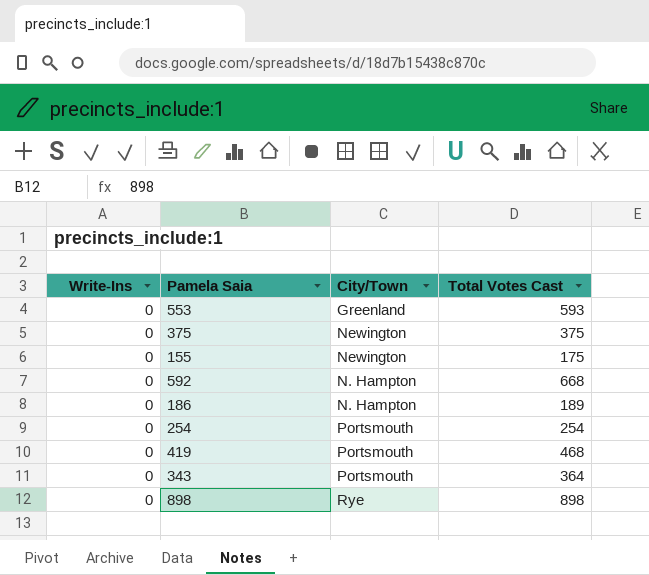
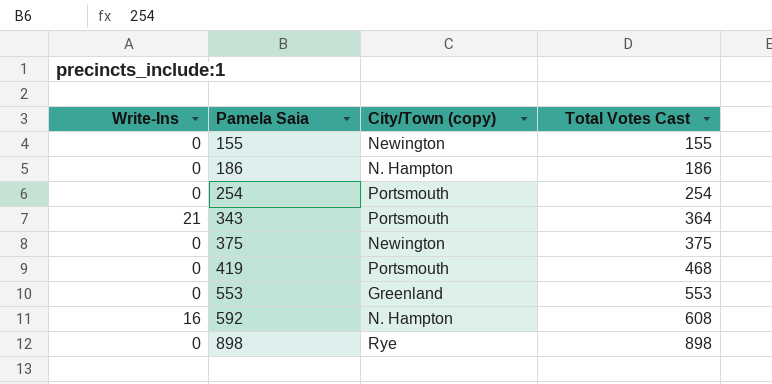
row order: none -> Pamela Saia ascending
column name: City/Town -> City/Town (copy)
155 | Total Votes Cast: 175 -> 155
186 | Total Votes Cast: 189 -> 186
343 | Write-Ins: 0 -> 21
553 | Total Votes Cast: 593 -> 553
592 | Write-Ins: 0 -> 16
592 | Total Votes Cast: 668 -> 608

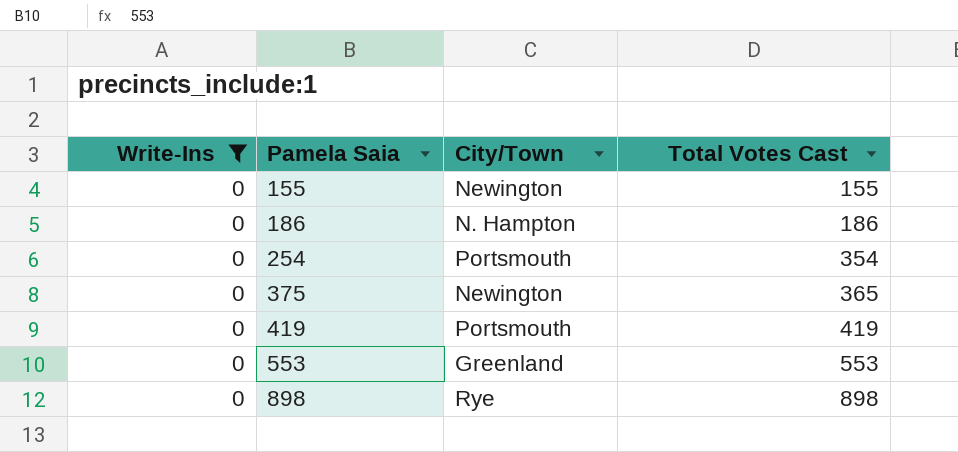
filter: none -> Write-Ins = 0
column name: City/Town (copy) -> City/Town
254 | Total Votes Cast: 254 -> 354
375 | Total Votes Cast: 375 -> 365
419 | Total Votes Cast: 468 -> 419

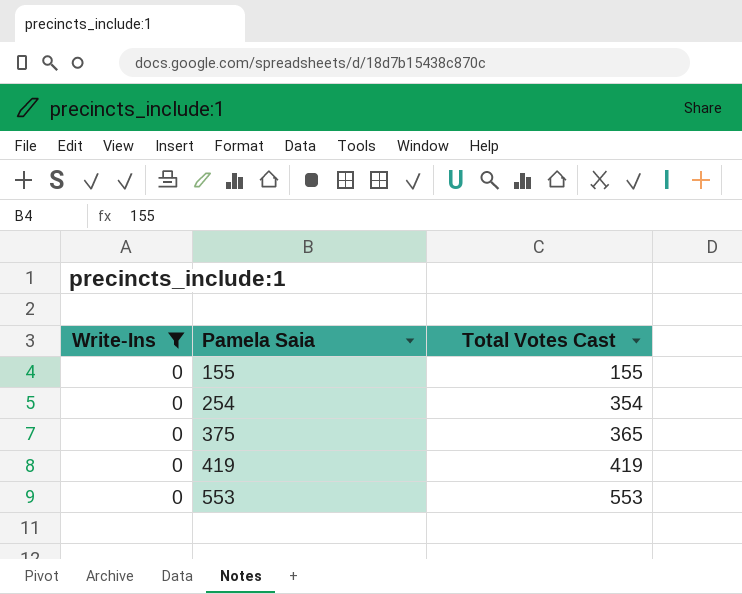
column City/Town | position: 3 -> none
row 186: 0 | N. Hampton | 186 -> none
row 898: 0 | Rye | 898 -> none

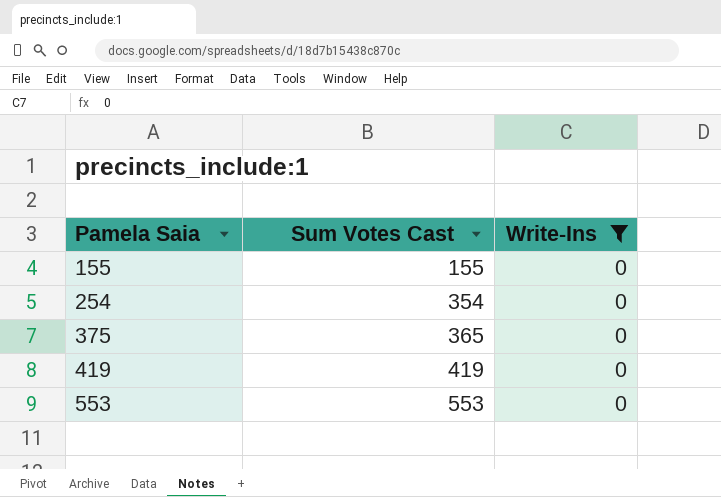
column name: Total Votes Cast -> Sum Votes Cast
column Write-Ins | position: 1 -> 3

